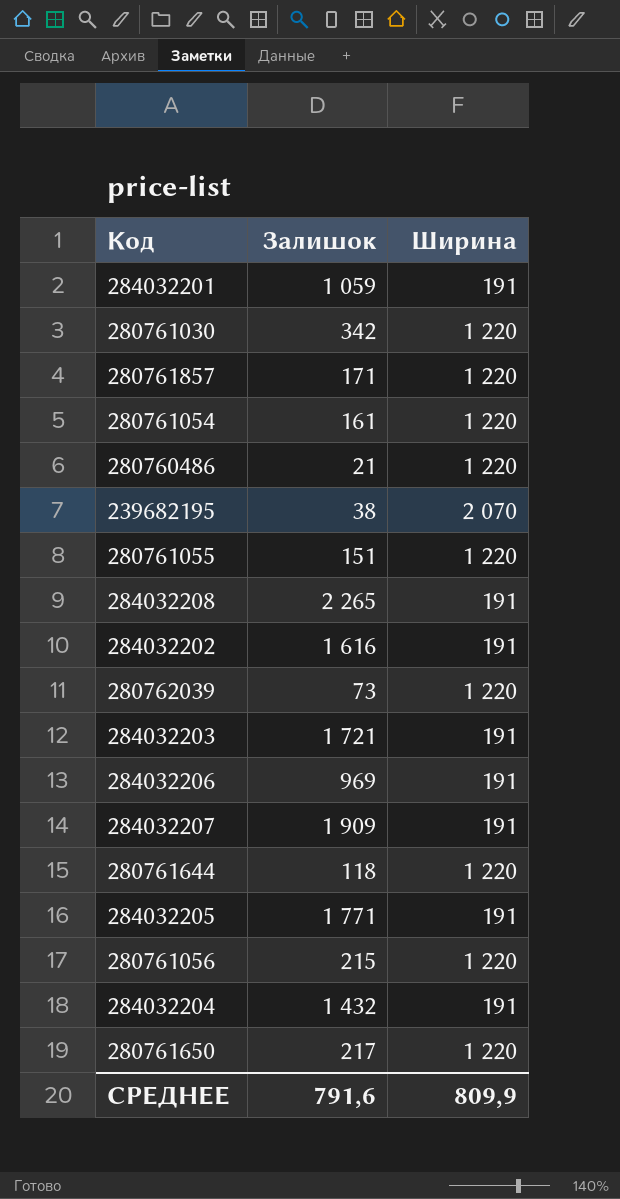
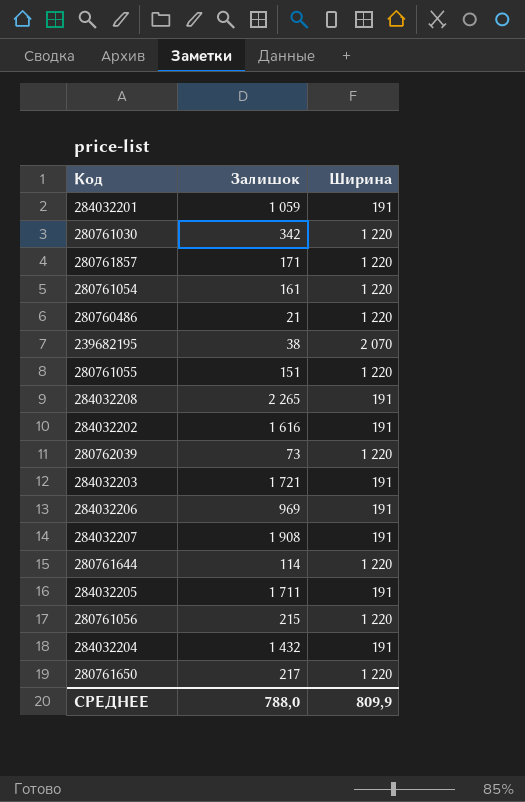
284032207 | Залишок: 1 909 -> 1 908
280761644 | Залишок: 118 -> 114
284032205 | Залишок: 1 771 -> 1 711
СРЕДНЕЕ | Залишок: 791,6 -> 788,0

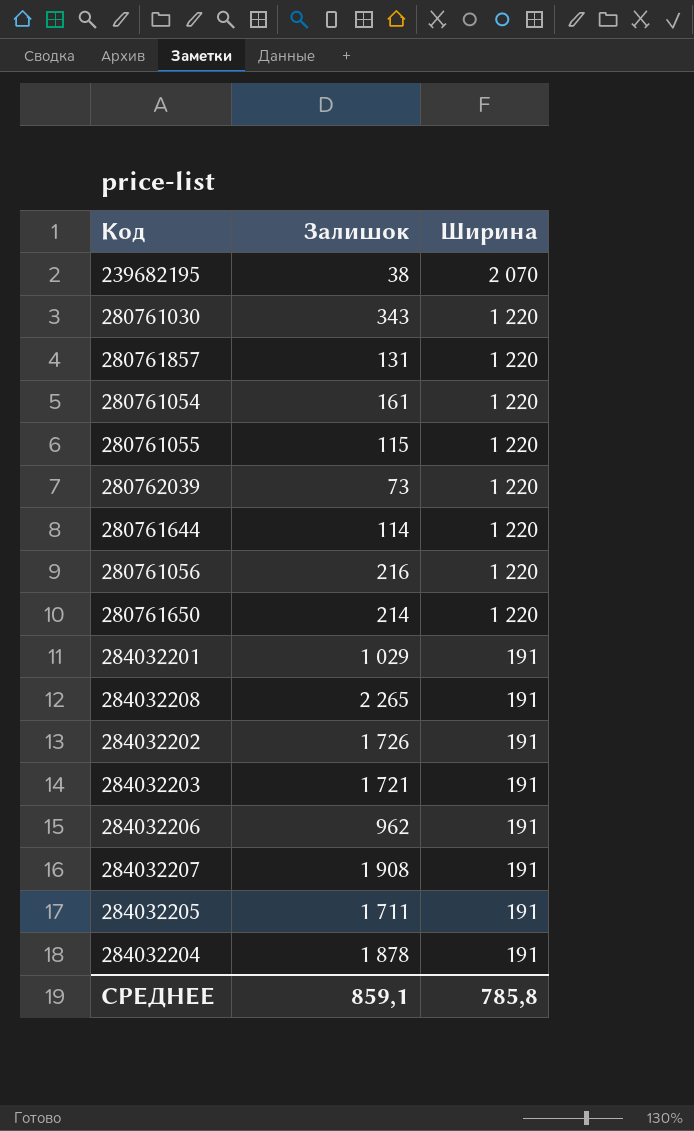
row order: none -> Ширина descending
row 280760486: 21 | 1 220 -> none
280761030 | Залишок: 342 -> 343
280761857 | Залишок: 171 -> 131
280761055 | Залишок: 151 -> 115
280761056 | Залишок: 215 -> 216
280761650 | Залишок: 217 -> 214
284032201 | Залишок: 1 059 -> 1 029
284032202 | Залишок: 1 616 -> 1 726
284032206 | Залишок: 969 -> 962
284032204 | Залишок: 1 432 -> 1 878
СРЕДНЕЕ | Залишок: 788,0 -> 859,1
СРЕДНЕЕ | Ширина: 809,9 -> 785,8

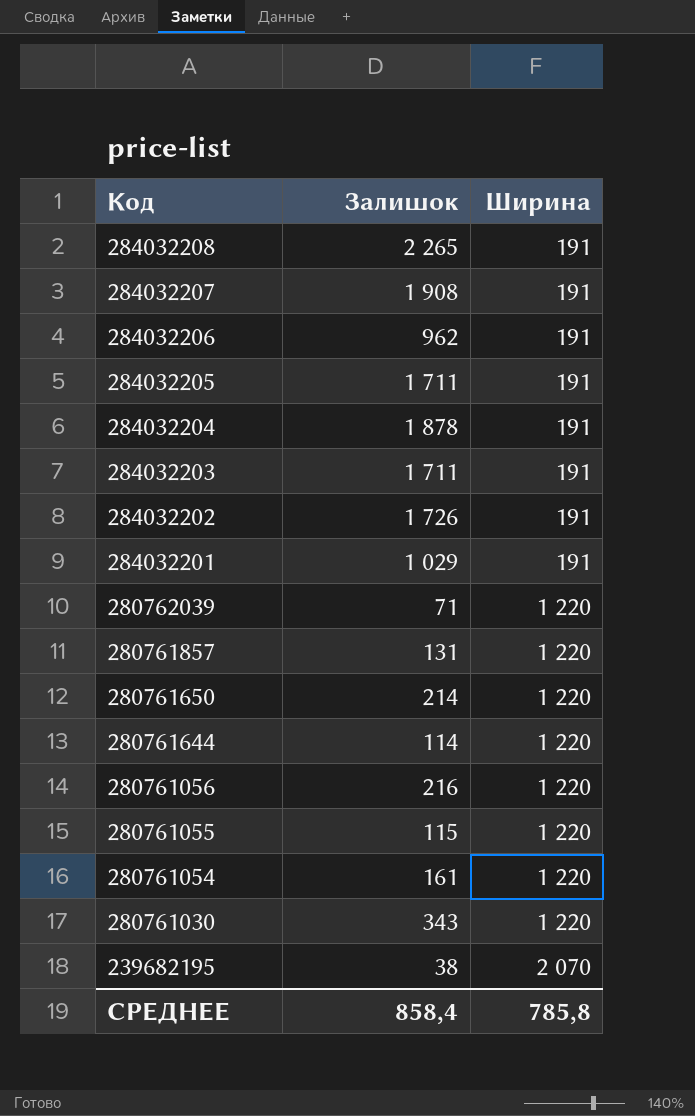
row order: Ширина descending -> Код descending
284032203 | Залишок: 1 721 -> 1 711
280762039 | Залишок: 73 -> 71
СРЕДНЕЕ | Залишок: 859,1 -> 858,4

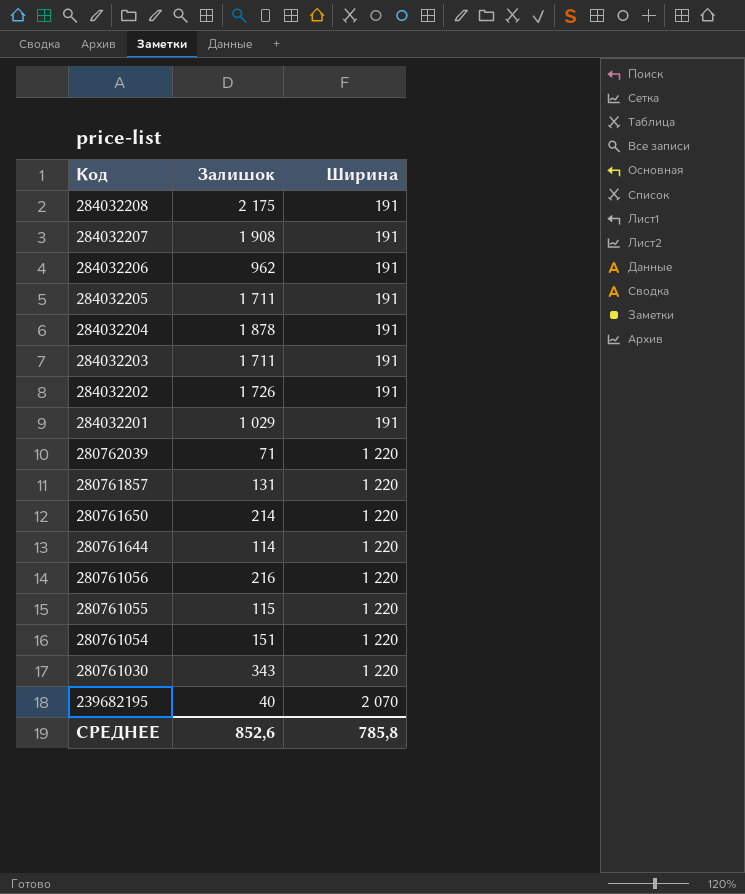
284032208 | Залишок: 2 265 -> 2 175
280761054 | Залишок: 161 -> 151
239682195 | Залишок: 38 -> 40
СРЕДНЕЕ | Залишок: 858,4 -> 852,6

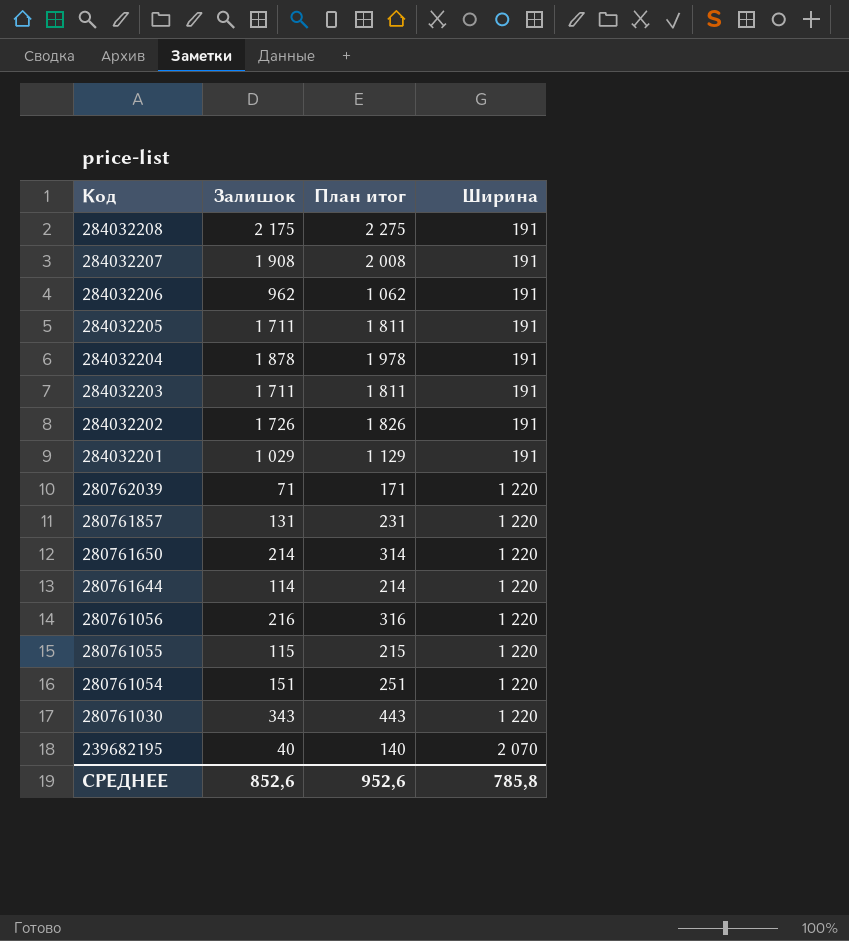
column План итог | formula: none -> [Залишок] + 100

